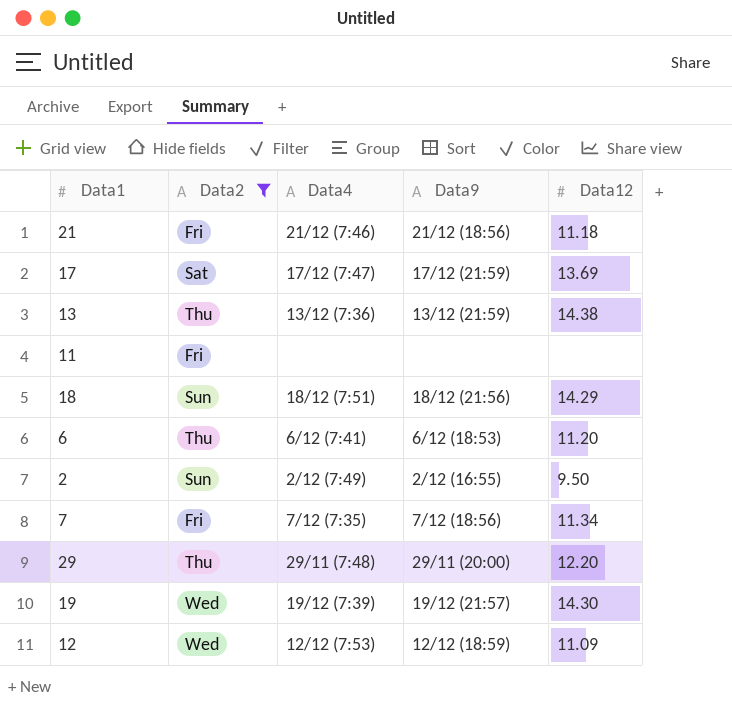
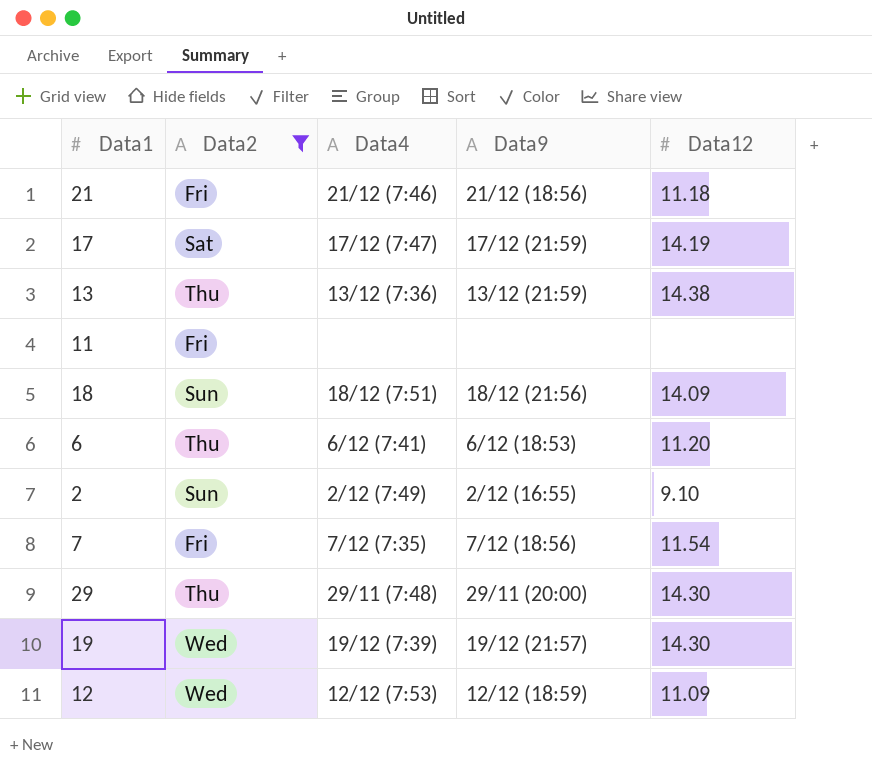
17 | Data12: 13.69 -> 14.19
18 | Data12: 14.29 -> 14.09
2 | Data12: 9.50 -> 9.10
7 | Data12: 11.34 -> 11.54
29 | Data12: 12.20 -> 14.30

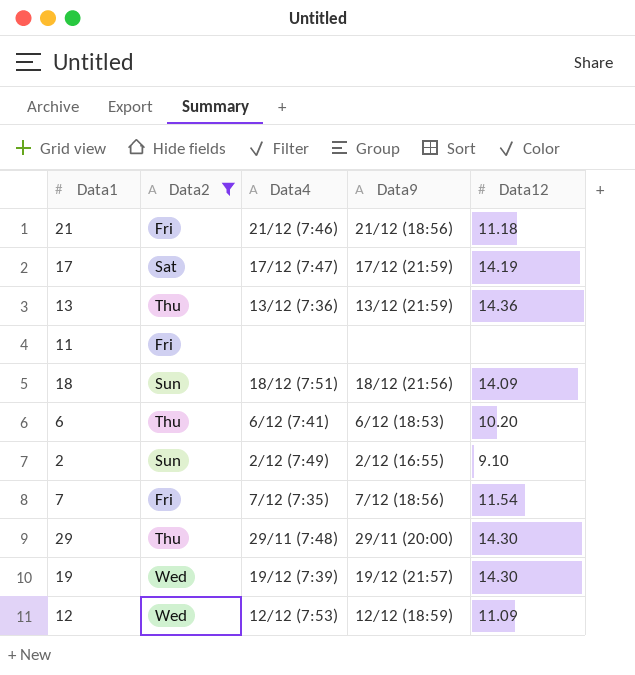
13 | Data12: 14.38 -> 14.36
6 | Data12: 11.20 -> 10.20

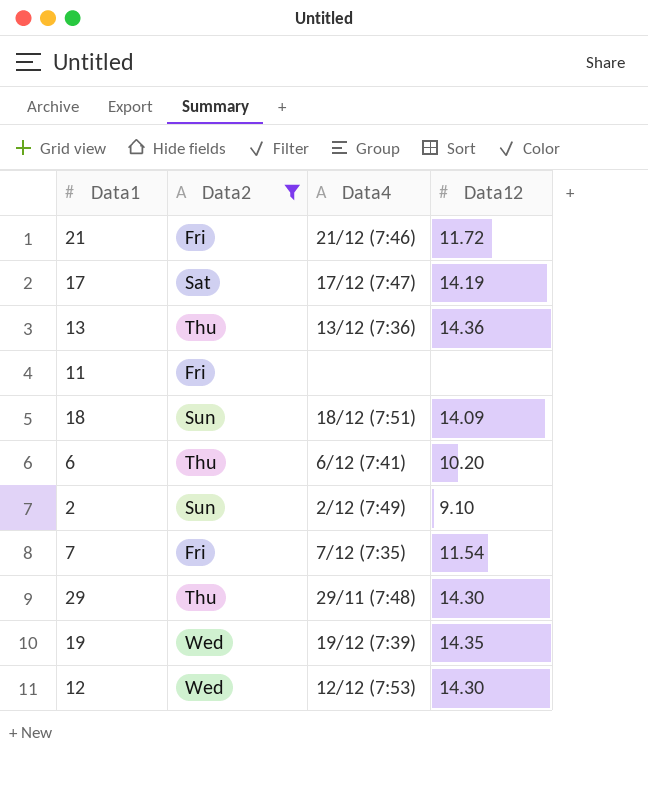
column Data9 | position: 4 -> none
21 | Data12: 11.18 -> 11.72
19 | Data12: 14.30 -> 14.35
12 | Data12: 11.09 -> 14.30

